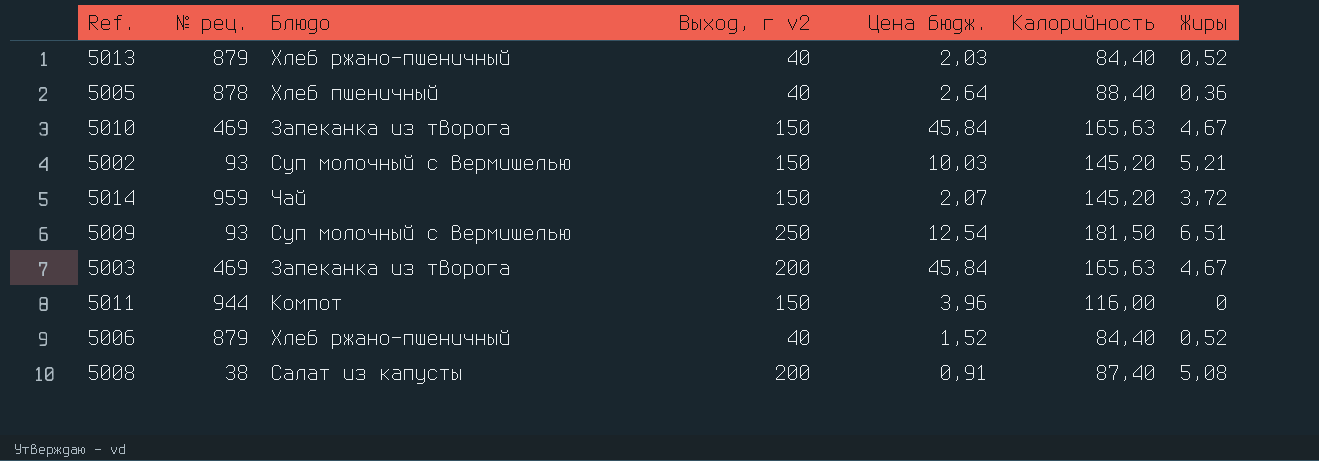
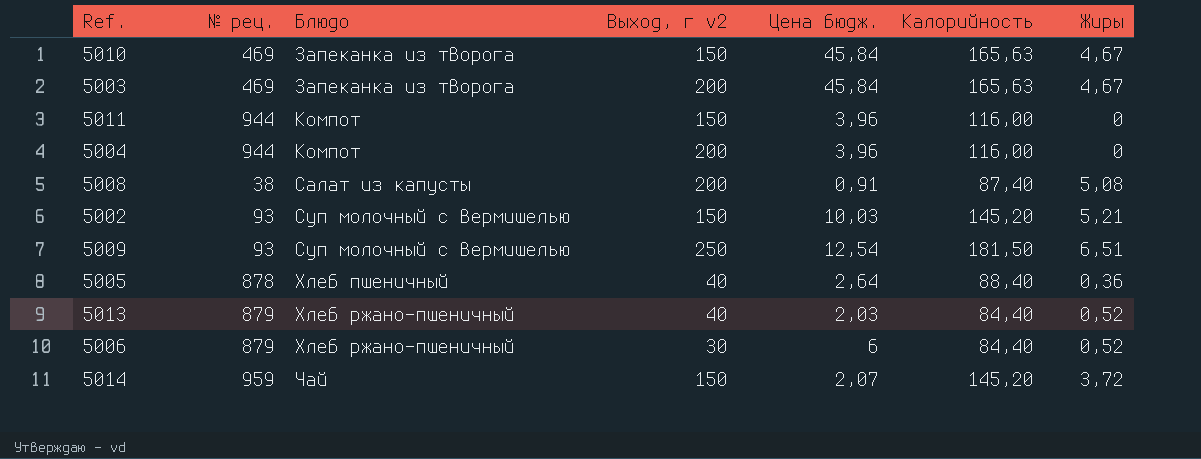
row order: none -> Блюдо ascending
row 5004: none -> 944 | Компот | 200 | 3,96 | 116,00 | 0
5006 | Выход, г v2: 40 -> 30
5006 | Цена бюдж.: 1,52 -> 6

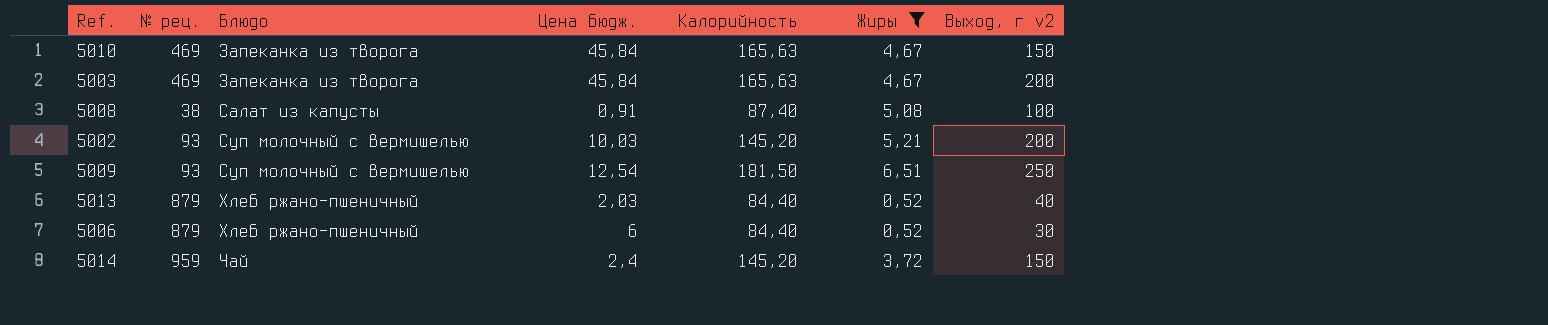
filter: none -> Жиры >= 0,52
column Выход, г v2 | position: 4 -> 7
5008 | Выход, г v2: 200 -> 100
5002 | Выход, г v2: 150 -> 200
5014 | Цена бюдж.: 2,07 -> 2,4

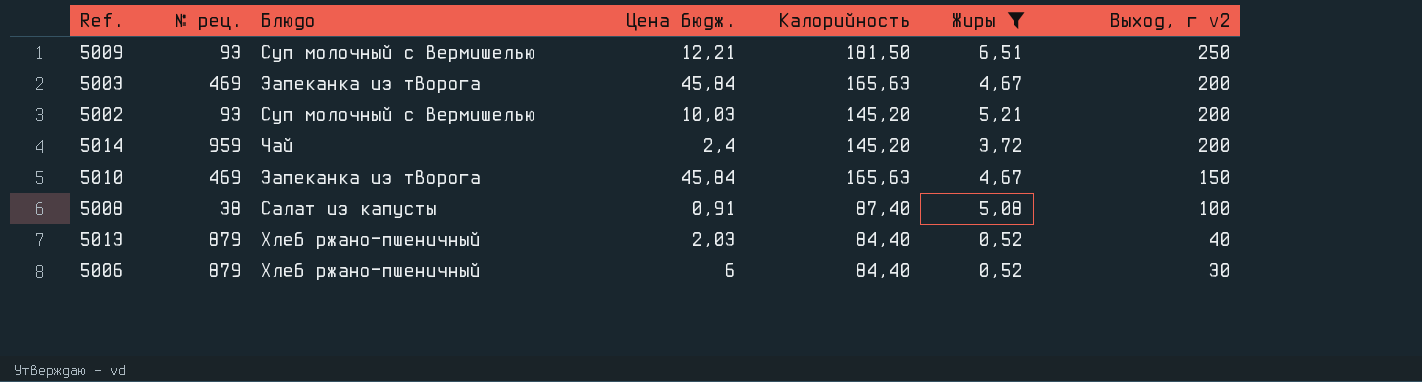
row order: Блюдо ascending -> Выход, г v2 descending
5009 | Цена бюдж.: 12,54 -> 12,21
5014 | Выход, г v2: 150 -> 200

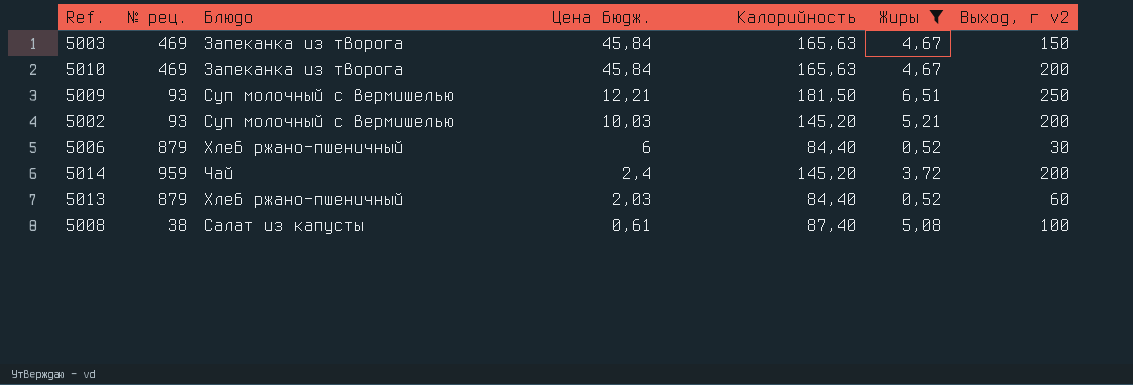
row order: Выход, г v2 descending -> Цена бюдж. descending
5003 | Выход, г v2: 200 -> 150
5010 | Выход, г v2: 150 -> 200
5013 | Выход, г v2: 40 -> 60
5008 | Цена бюдж.: 0,91 -> 0,61

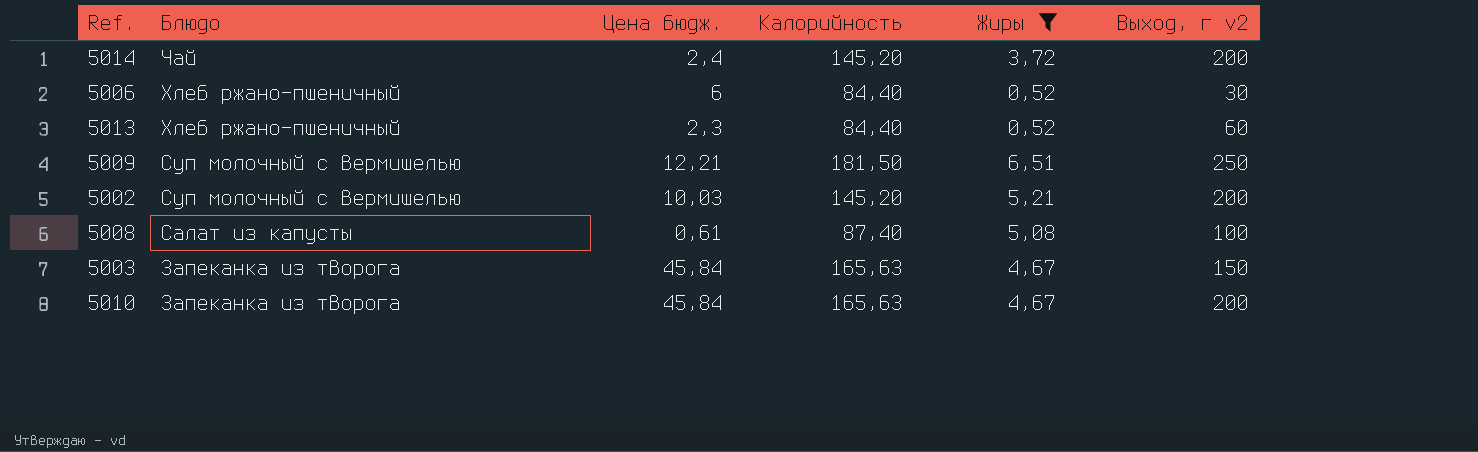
row order: Цена бюдж. descending -> Блюдо descending
column № рец. | position: 2 -> none
5013 | Цена бюдж.: 2,03 -> 2,3

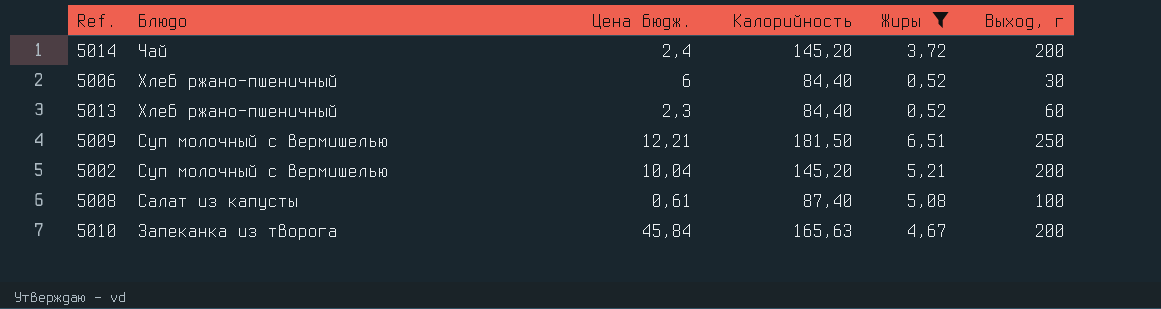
column name: Выход, г v2 -> Выход, г
row 5003: Запеканка из творога | 45,84 | 165,63 | 4,67 | 150 -> none
5002 | Цена бюдж.: 10,03 -> 10,04

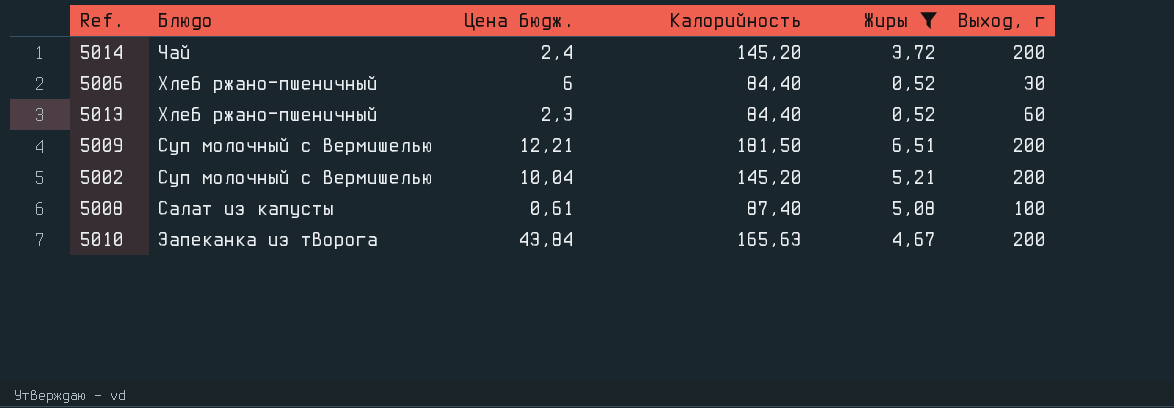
5009 | Выход, г: 250 -> 200
5010 | Цена бюдж.: 45,84 -> 43,84

